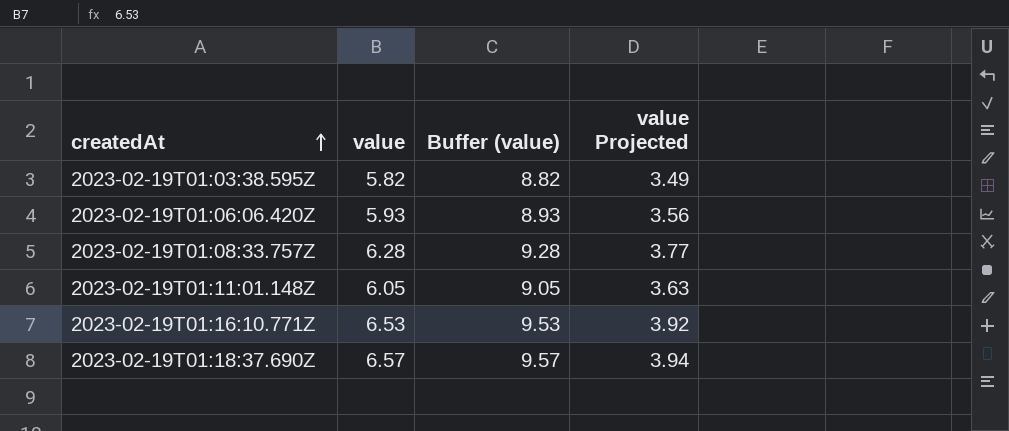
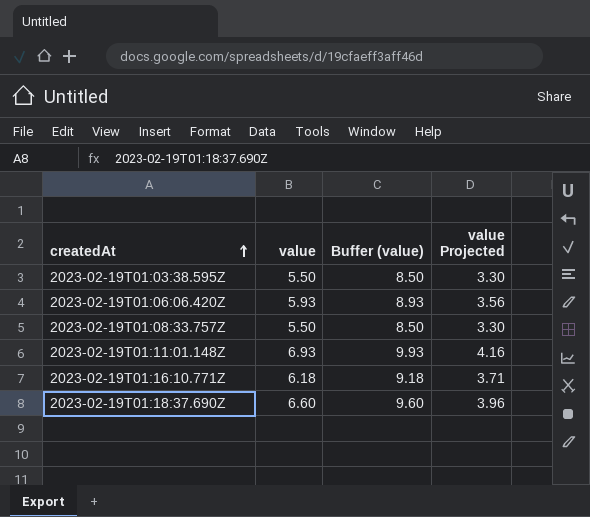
2023-02-19T01:03:38.595Z | value: 5.82 -> 5.50
2023-02-19T01:03:38.595Z | Buffer (value): 8.82 -> 8.50
2023-02-19T01:03:38.595Z | value Projected: 3.49 -> 3.30
2023-02-19T01:08:33.757Z | value: 6.28 -> 5.50
2023-02-19T01:08:33.757Z | Buffer (value): 9.28 -> 8.50
2023-02-19T01:08:33.757Z | value Projected: 3.77 -> 3.30
2023-02-19T01:11:01.148Z | value: 6.05 -> 6.93
2023-02-19T01:11:01.148Z | Buffer (value): 9.05 -> 9.93
2023-02-19T01:11:01.148Z | value Projected: 3.63 -> 4.16
2023-02-19T01:16:10.771Z | value: 6.53 -> 6.18
2023-02-19T01:16:10.771Z | Buffer (value): 9.53 -> 9.18
2023-02-19T01:16:10.771Z | value Projected: 3.92 -> 3.71
2023-02-19T01:18:37.690Z | value: 6.57 -> 6.60
2023-02-19T01:18:37.690Z | Buffer (value): 9.57 -> 9.60
2023-02-19T01:18:37.690Z | value Projected: 3.94 -> 3.96

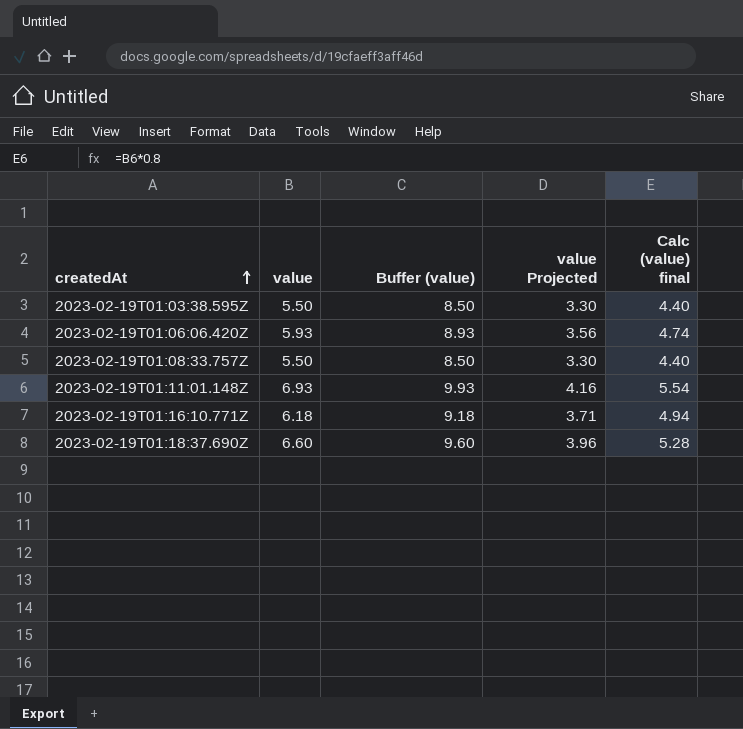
column Calc (value) final | formula: none -> [value] * 0.8

